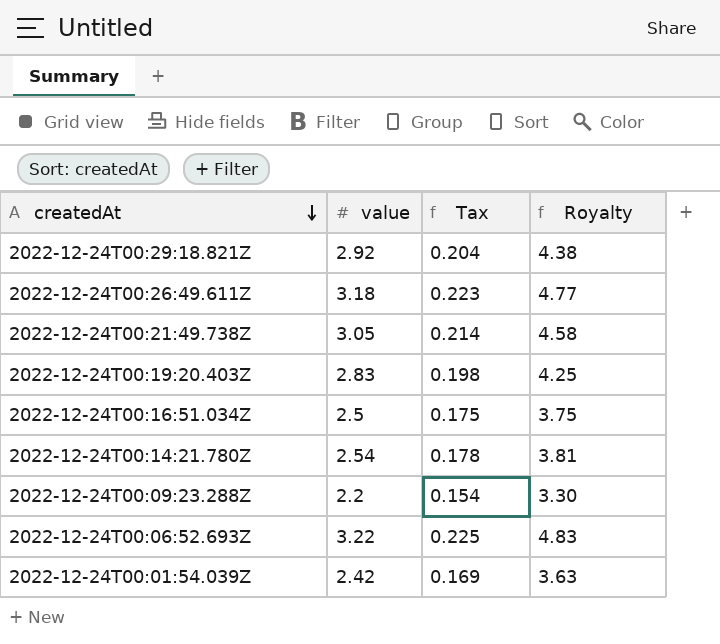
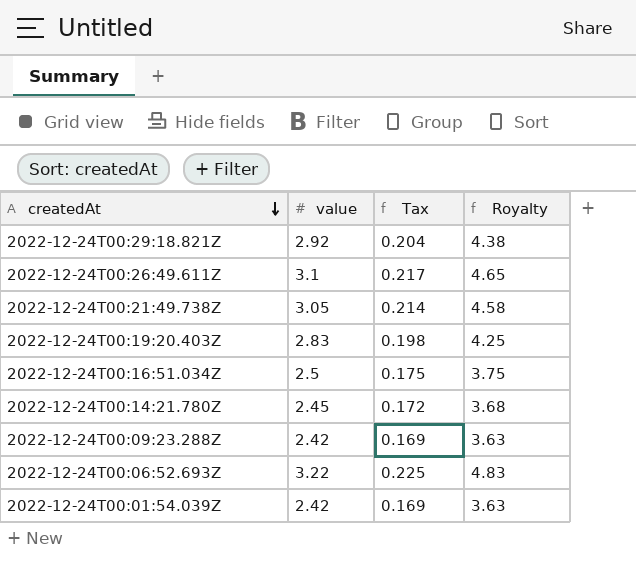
2022-12-24T00:26:49.611Z | value: 3.18 -> 3.1
2022-12-24T00:26:49.611Z | Tax: 0.223 -> 0.217
2022-12-24T00:26:49.611Z | Royalty: 4.77 -> 4.65
2022-12-24T00:14:21.780Z | value: 2.54 -> 2.45
2022-12-24T00:14:21.780Z | Tax: 0.178 -> 0.172
2022-12-24T00:14:21.780Z | Royalty: 3.81 -> 3.68
2022-12-24T00:09:23.288Z | value: 2.2 -> 2.42
2022-12-24T00:09:23.288Z | Tax: 0.154 -> 0.169
2022-12-24T00:09:23.288Z | Royalty: 3.30 -> 3.63

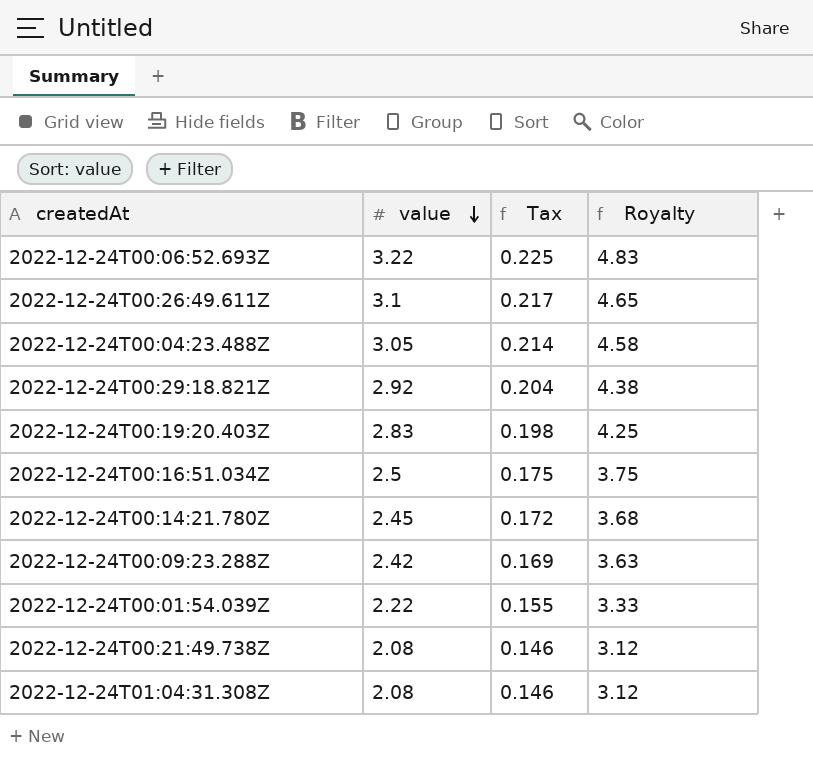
row order: createdAt descending -> value descending
row 2022-12-24T00:04:23.488Z: none -> 3.05 | 0.214 | 4.58
2022-12-24T00:01:54.039Z | value: 2.42 -> 2.22
2022-12-24T00:01:54.039Z | Tax: 0.169 -> 0.155
2022-12-24T00:01:54.039Z | Royalty: 3.63 -> 3.33
2022-12-24T00:21:49.738Z | value: 3.05 -> 2.08
2022-12-24T00:21:49.738Z | Tax: 0.214 -> 0.146
2022-12-24T00:21:49.738Z | Royalty: 4.58 -> 3.12
row 2022-12-24T01:04:31.308Z: none -> 2.08 | 0.146 | 3.12

